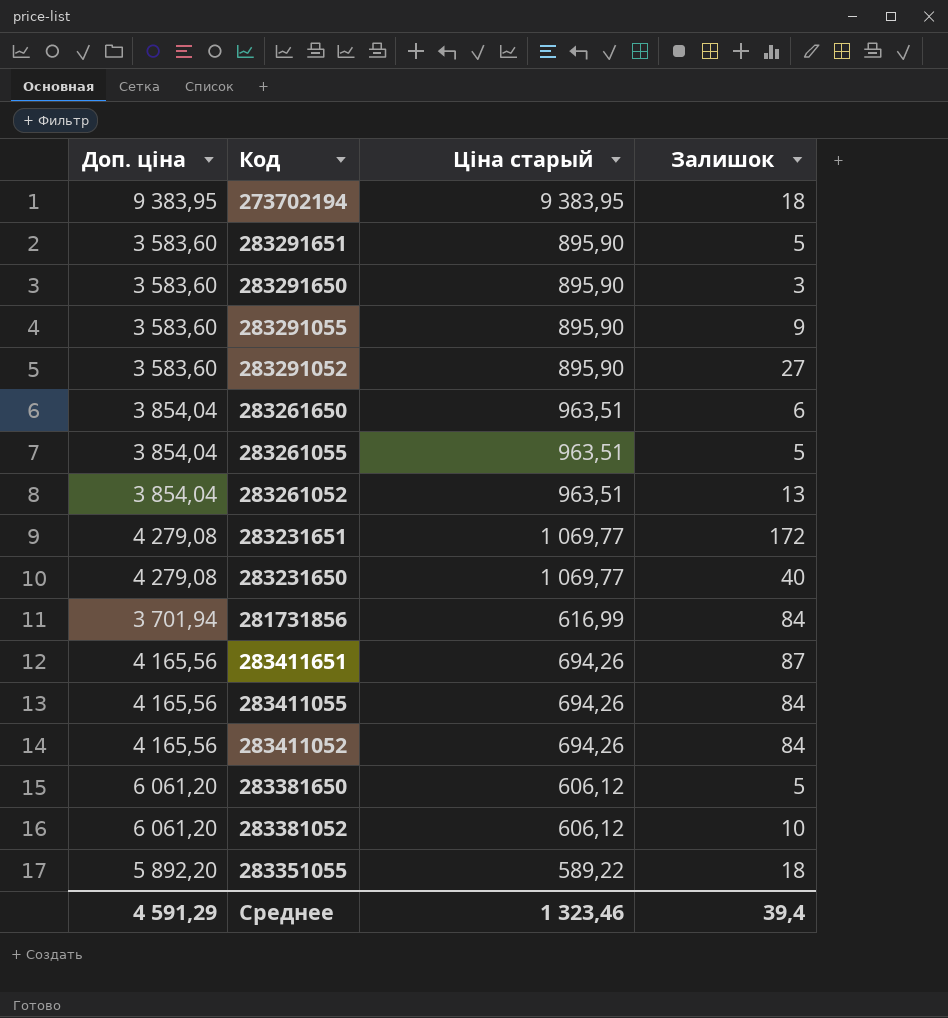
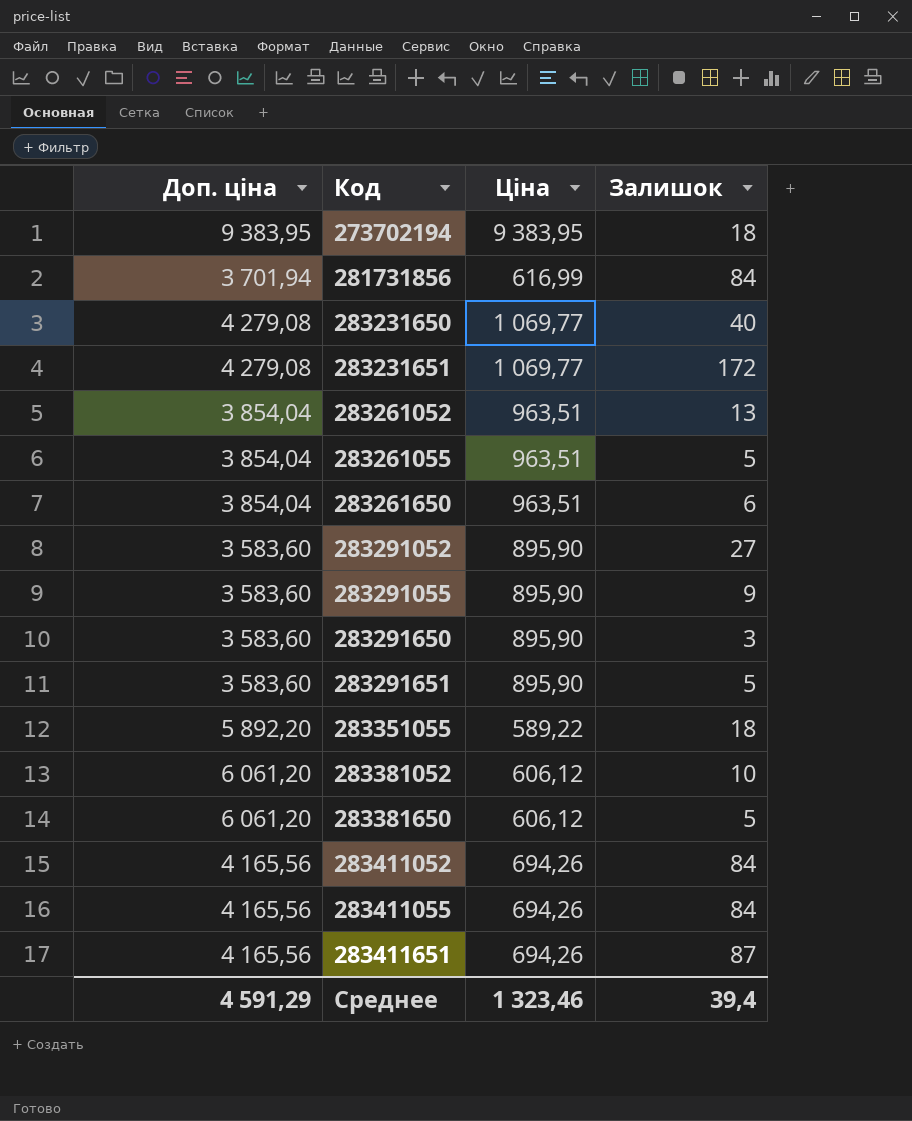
row order: none -> Код ascending
column name: Ціна старый -> Ціна

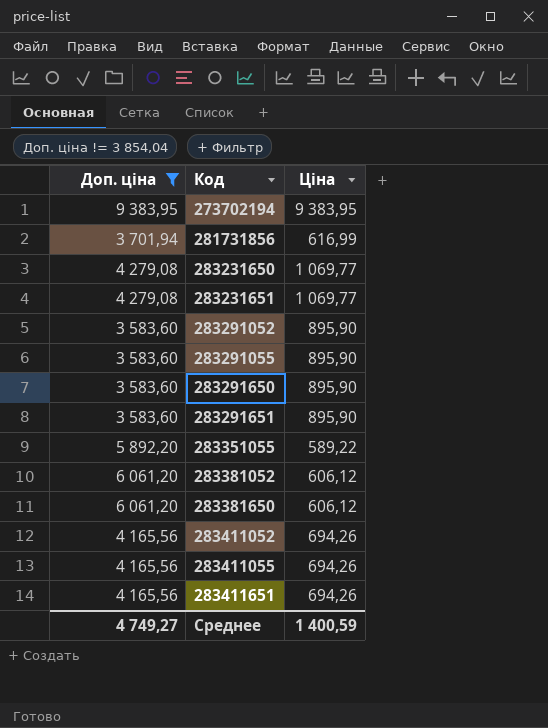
filter: none -> Доп. ціна != 3 854,04
column Залишок | position: 4 -> none
Среднее | Доп. ціна: 4 591,29 -> 4 749,27
Среднее | Ціна: 1 323,46 -> 1 400,59

